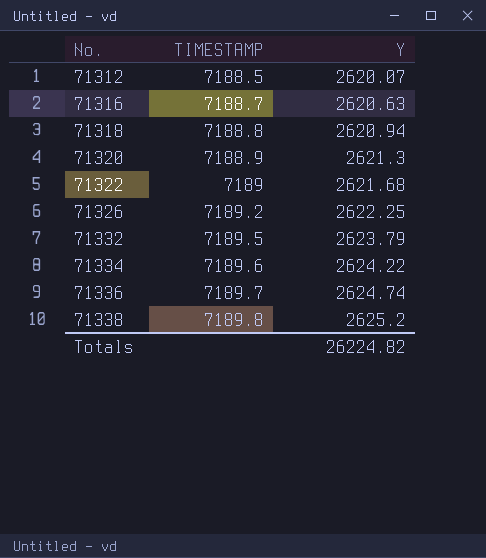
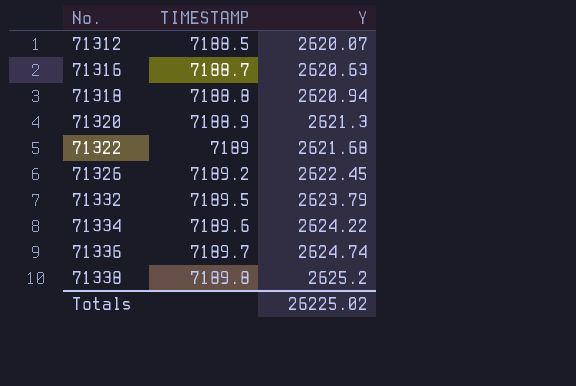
71326 | Y: 2622.25 -> 2622.45
Totals | Y: 26224.82 -> 26225.02

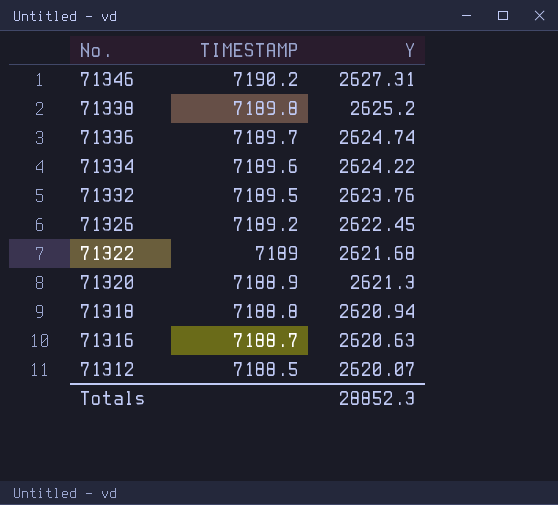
row order: No. ascending -> No. descending
row 71346: none -> 7190.2 | 2627.31
71332 | Y: 2623.79 -> 2623.76
Totals | Y: 26225.02 -> 28852.3

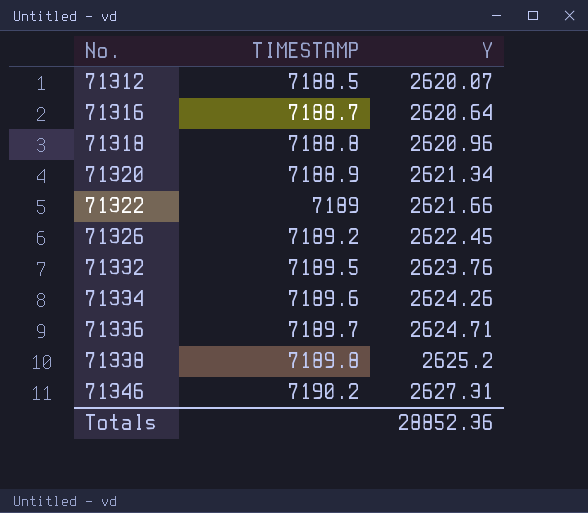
row order: No. descending -> No. ascending
71316 | Y: 2620.63 -> 2620.64
71318 | Y: 2620.94 -> 2620.96
71320 | Y: 2621.3 -> 2621.34
71322 | Y: 2621.68 -> 2621.66
71334 | Y: 2624.22 -> 2624.26
71336 | Y: 2624.74 -> 2624.71
Totals | Y: 28852.3 -> 28852.36

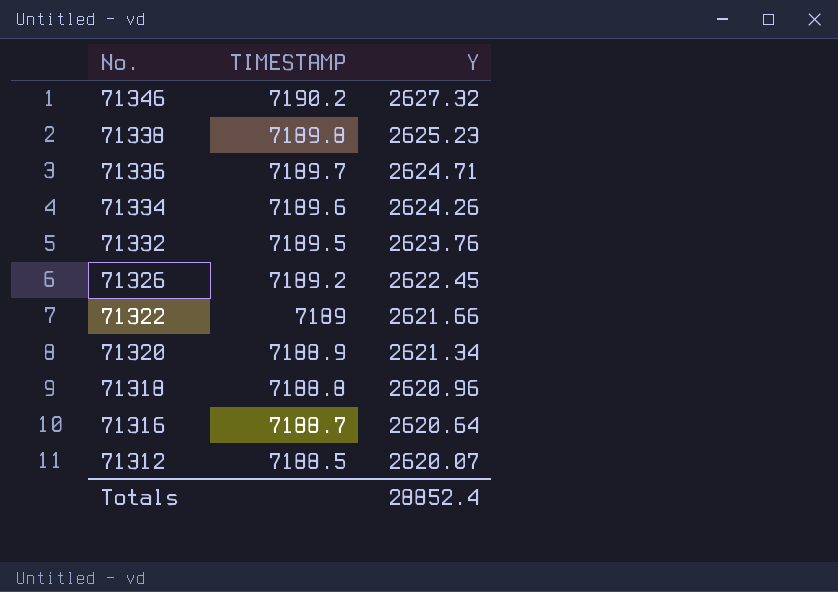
row order: No. ascending -> No. descending
71346 | Y: 2627.31 -> 2627.32
71338 | Y: 2625.2 -> 2625.23
Totals | Y: 28852.36 -> 28852.4

